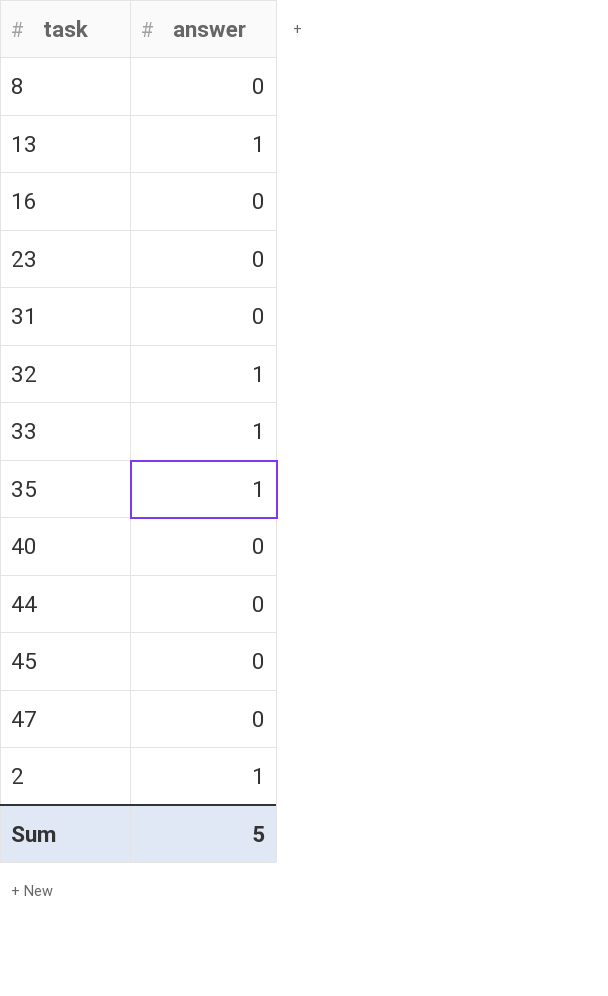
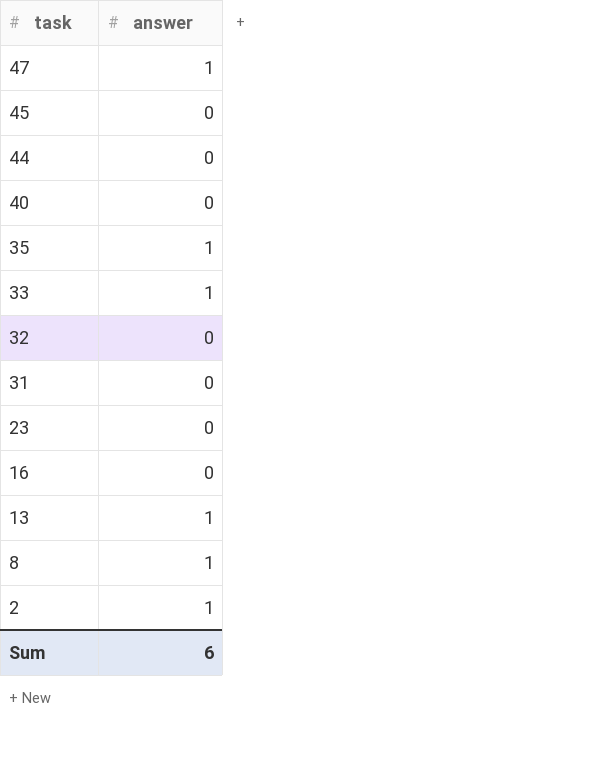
row order: none -> task descending
47 | answer: 0 -> 1
32 | answer: 1 -> 0
8 | answer: 0 -> 1
Sum | answer: 5 -> 6

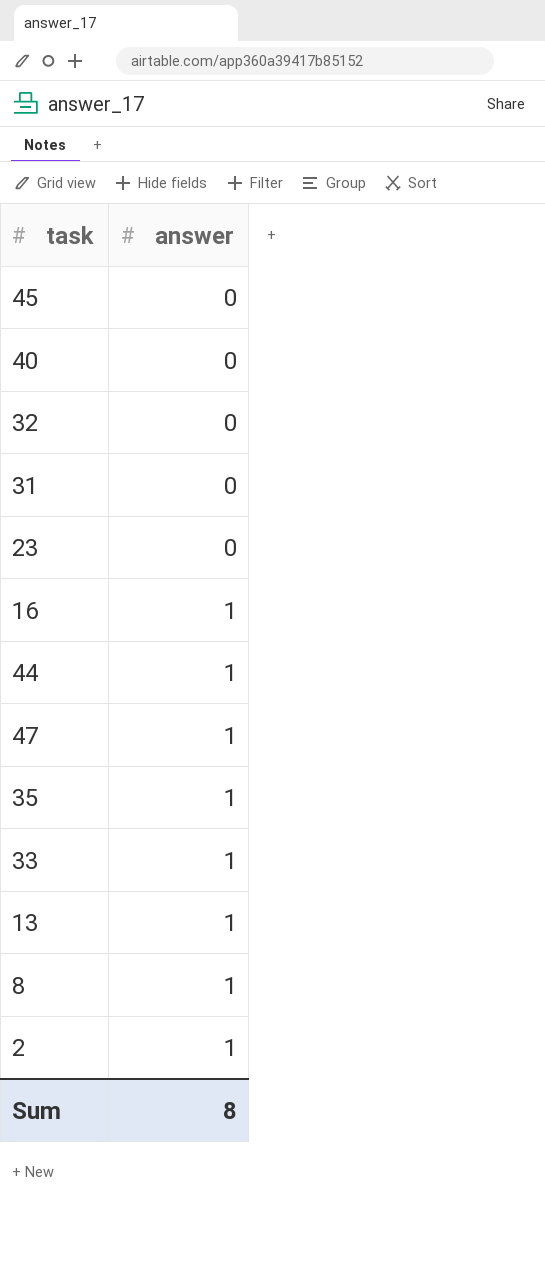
row order: task descending -> answer ascending
16 | answer: 0 -> 1
44 | answer: 0 -> 1
Sum | answer: 6 -> 8

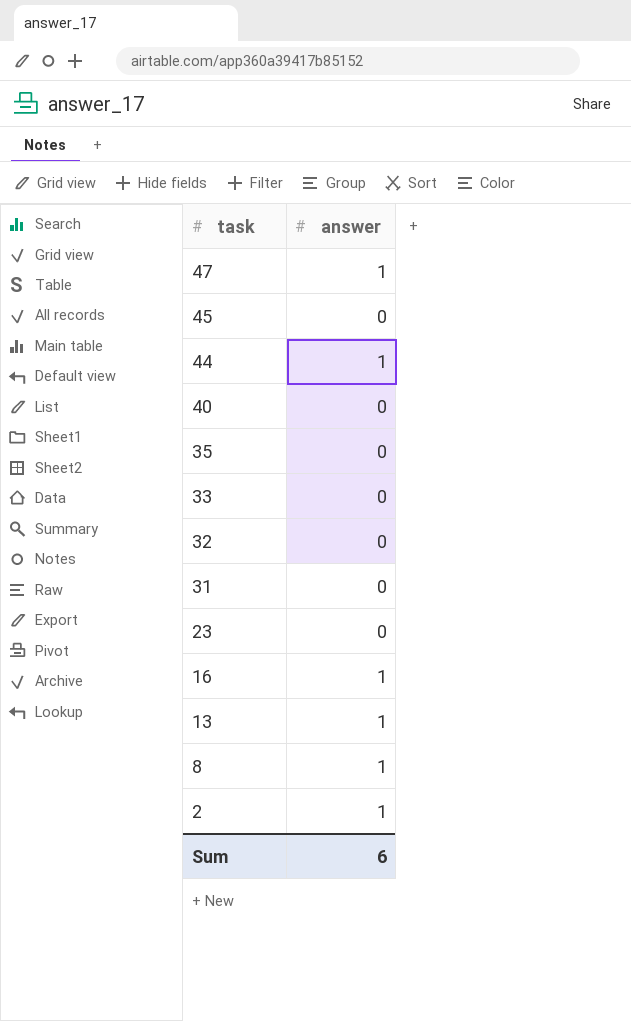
row order: answer ascending -> task descending
35 | answer: 1 -> 0
33 | answer: 1 -> 0
Sum | answer: 8 -> 6

